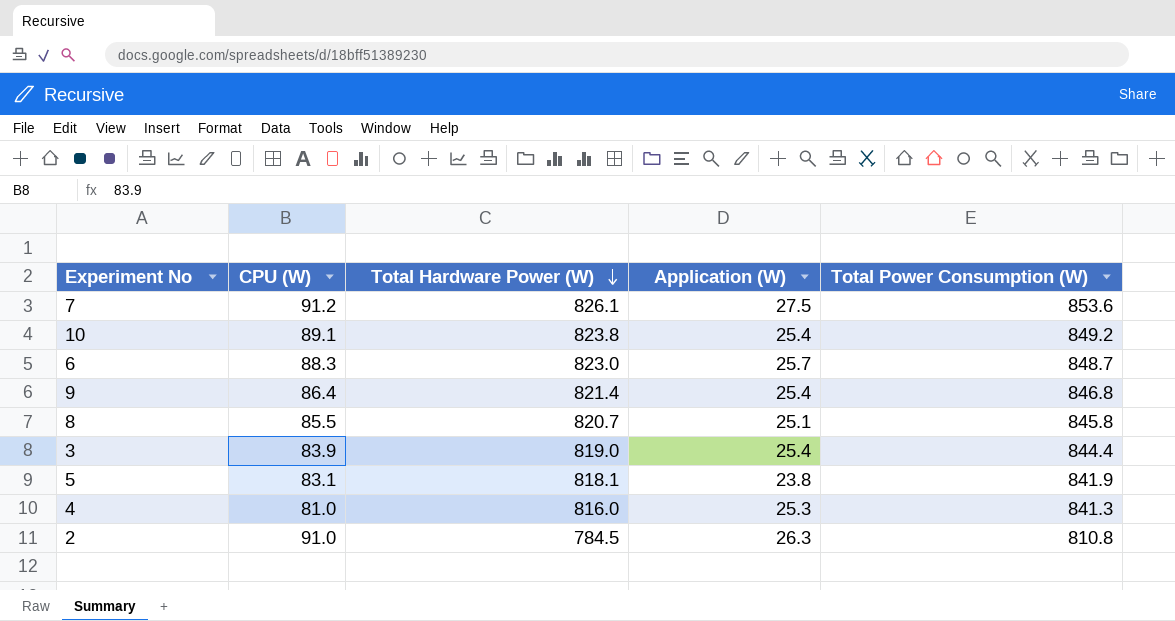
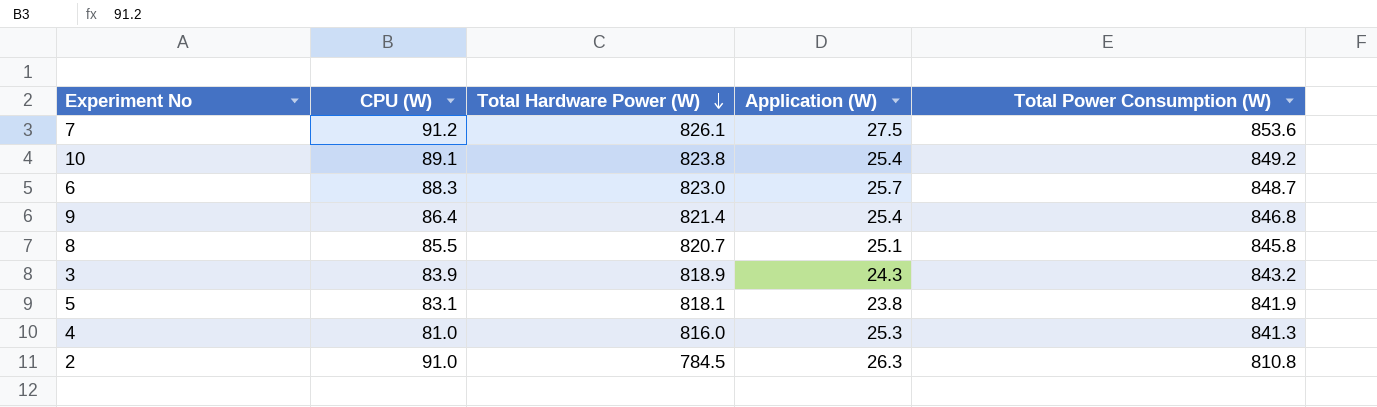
3 | Total Hardware Power (W): 819.0 -> 818.9
3 | Application (W): 25.4 -> 24.3
3 | Total Power Consumption (W): 844.4 -> 843.2

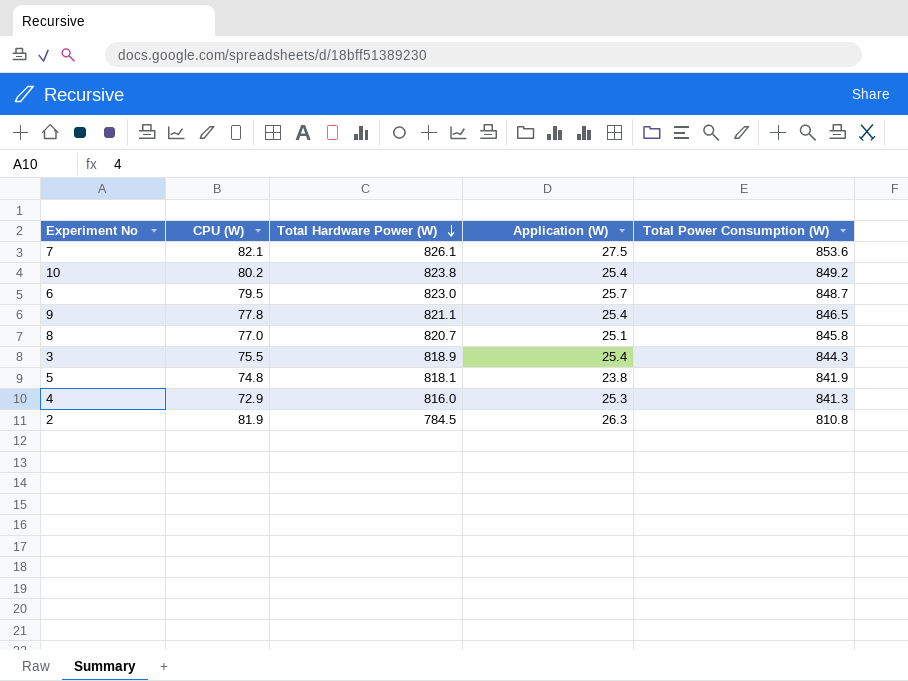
7 | CPU (W): 91.2 -> 82.1
10 | CPU (W): 89.1 -> 80.2
6 | CPU (W): 88.3 -> 79.5
9 | CPU (W): 86.4 -> 77.8
9 | Total Hardware Power (W): 821.4 -> 821.1
9 | Total Power Consumption (W): 846.8 -> 846.5
8 | CPU (W): 85.5 -> 77.0
3 | CPU (W): 83.9 -> 75.5
3 | Application (W): 24.3 -> 25.4
3 | Total Power Consumption (W): 843.2 -> 844.3
5 | CPU (W): 83.1 -> 74.8
4 | CPU (W): 81.0 -> 72.9
2 | CPU (W): 91.0 -> 81.9

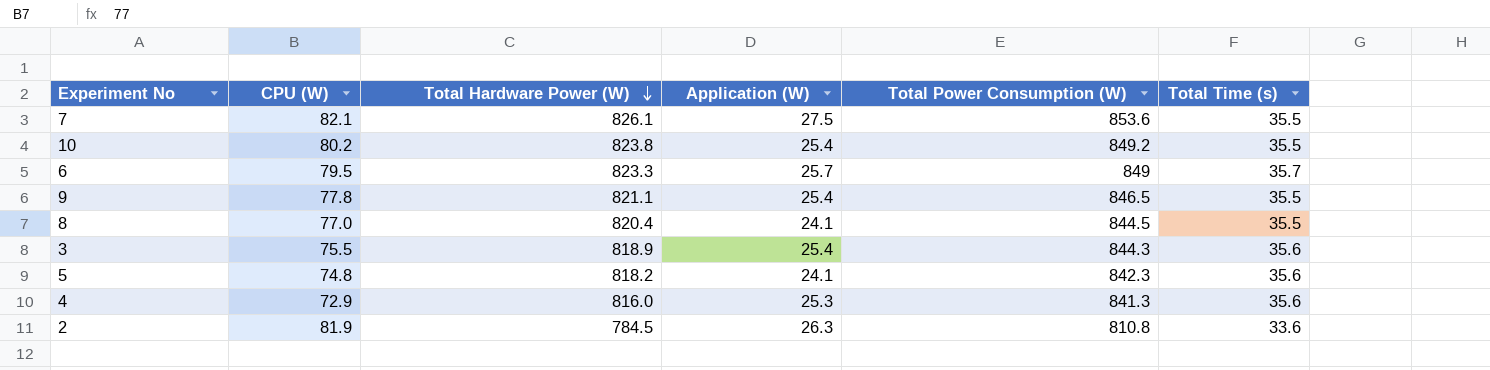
column Total Time (s) | position: none -> 6
6 | Total Hardware Power (W): 823.0 -> 823.3
6 | Total Power Consumption (W): 848.7 -> 849
8 | Total Hardware Power (W): 820.7 -> 820.4
8 | Application (W): 25.1 -> 24.1
8 | Total Power Consumption (W): 845.8 -> 844.5
5 | Total Hardware Power (W): 818.1 -> 818.2
5 | Application (W): 23.8 -> 24.1
5 | Total Power Consumption (W): 841.9 -> 842.3

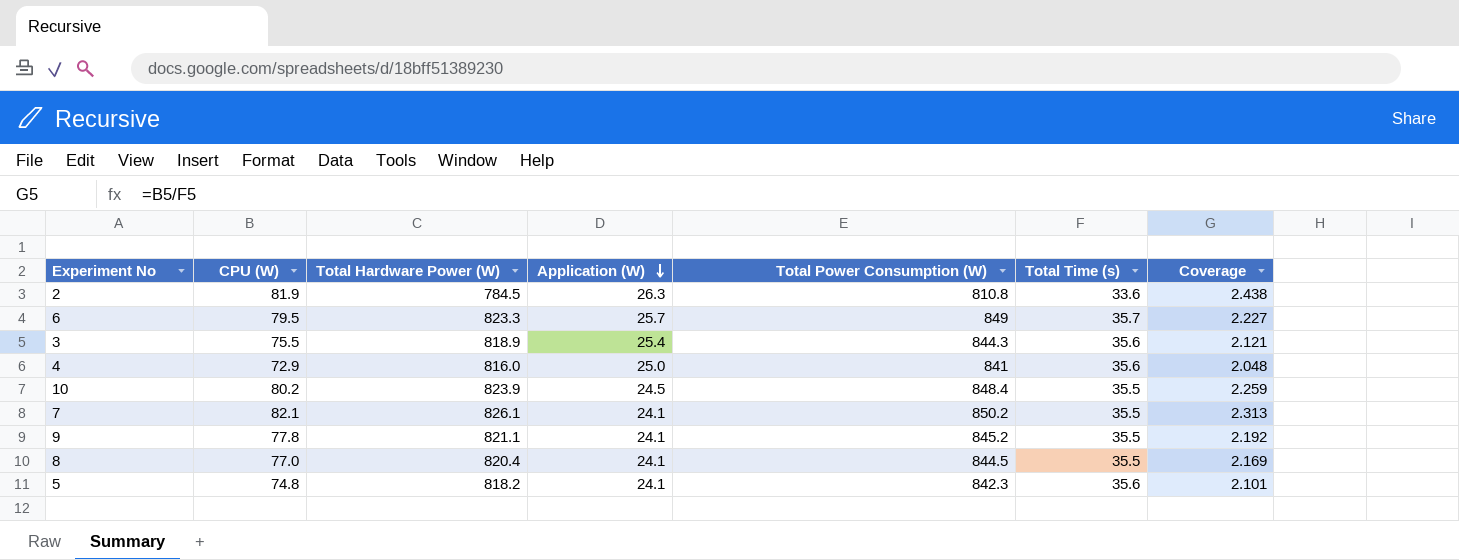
row order: Total Hardware Power (W) descending -> Application (W) descending
column Coverage | formula: none -> [CPU (W)] / [Total Time (s)]
4 | Application (W): 25.3 -> 25.0
4 | Total Power Consumption (W): 841.3 -> 841
10 | Total Hardware Power (W): 823.8 -> 823.9
10 | Application (W): 25.4 -> 24.5
10 | Total Power Consumption (W): 849.2 -> 848.4
7 | Application (W): 27.5 -> 24.1
7 | Total Power Consumption (W): 853.6 -> 850.2
9 | Application (W): 25.4 -> 24.1
9 | Total Power Consumption (W): 846.5 -> 845.2

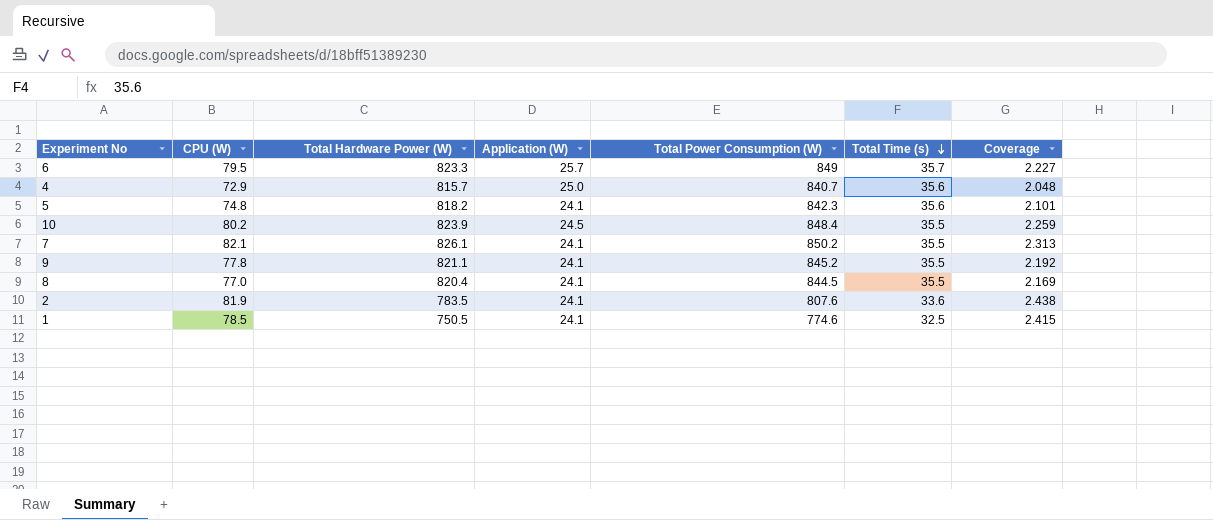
row order: Application (W) descending -> Total Time (s) descending
row 3: 75.5 | 818.9 | 25.4 | 844.3 | 35.6 | 2.121 -> none
4 | Total Hardware Power (W): 816.0 -> 815.7
4 | Total Power Consumption (W): 841 -> 840.7
2 | Total Hardware Power (W): 784.5 -> 783.5
2 | Application (W): 26.3 -> 24.1
2 | Total Power Consumption (W): 810.8 -> 807.6
row 1: none -> 78.5 | 750.5 | 24.1 | 774.6 | 32.5 | 2.415

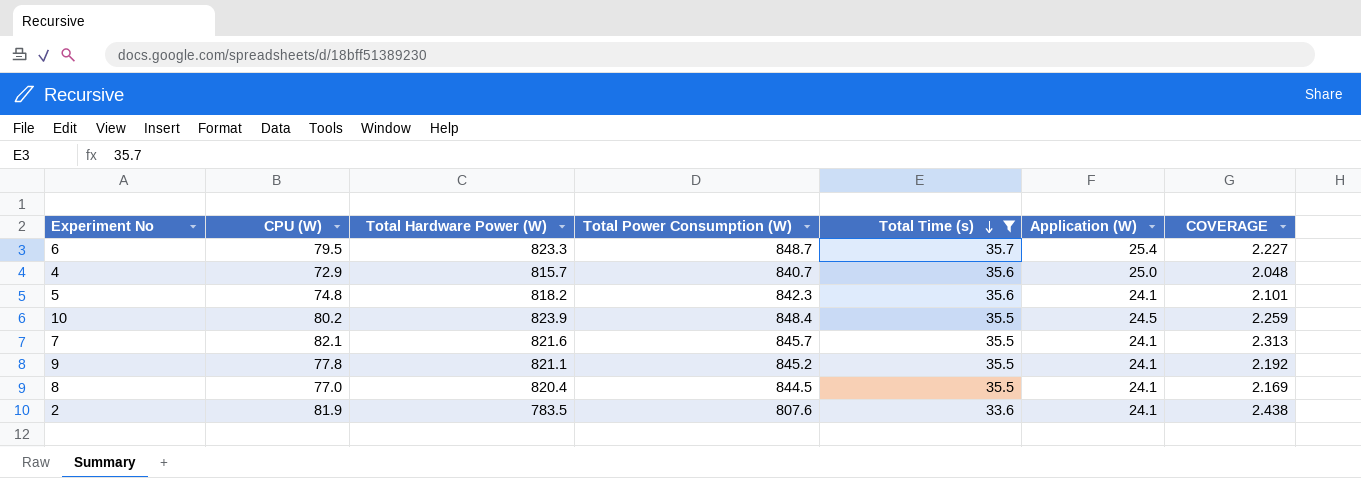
filter: none -> Total Time (s) != 32.5
column Application (W) | position: 4 -> 6
column name: Coverage -> COVERAGE
6 | Total Power Consumption (W): 849 -> 848.7
6 | Application (W): 25.7 -> 25.4
7 | Total Hardware Power (W): 826.1 -> 821.6
7 | Total Power Consumption (W): 850.2 -> 845.7

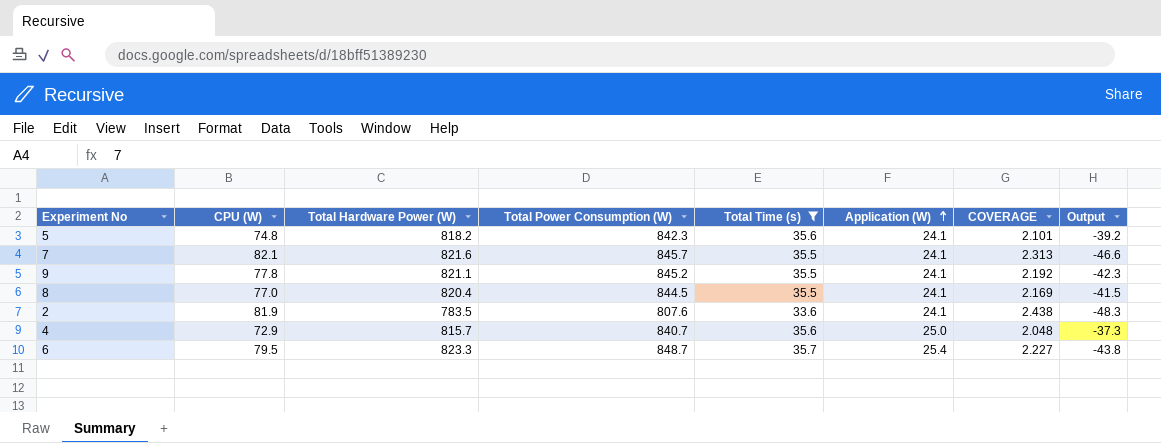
row order: Total Time (s) descending -> Application (W) ascending
column Output | formula: none -> [Total Time (s)] - [CPU (W)]
row 10: 80.2 | 823.9 | 848.4 | 35.5 | 24.5 | 2.259 -> none

